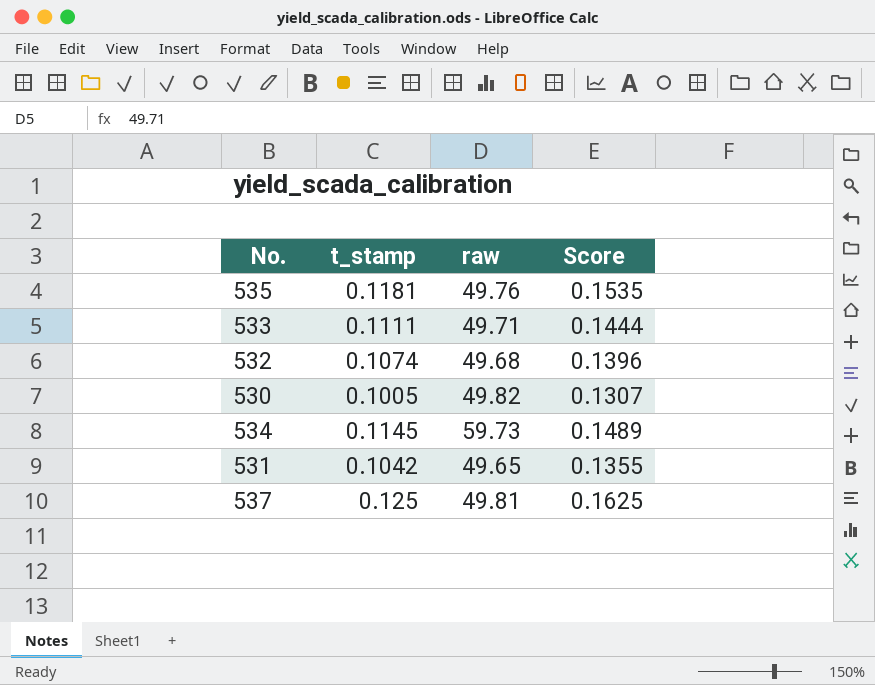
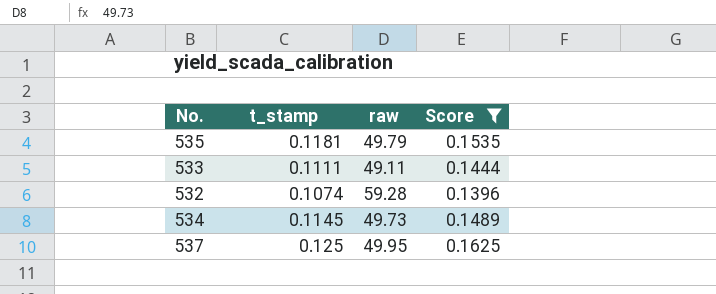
filter: none -> Score >= 0.1396
535 | raw: 49.76 -> 49.79
533 | raw: 49.71 -> 49.11
532 | raw: 49.68 -> 59.28
534 | raw: 59.73 -> 49.73
537 | raw: 49.81 -> 49.95

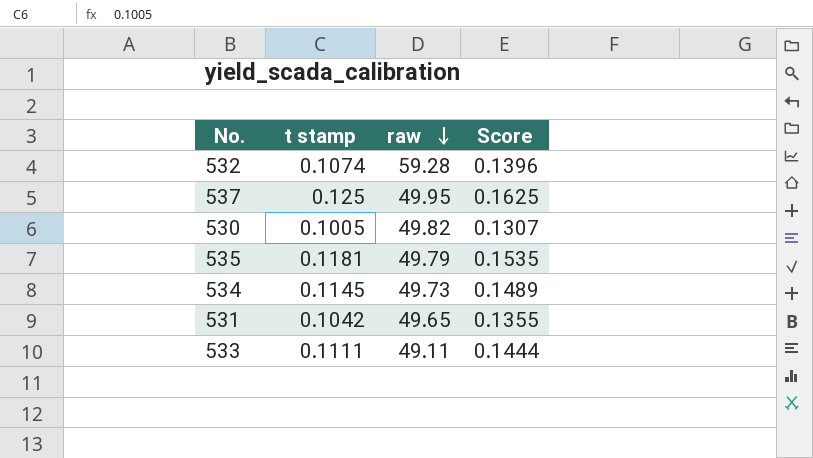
filter: Score >= 0.1396 -> none
row order: none -> raw descending
column name: t_stamp -> t stamp

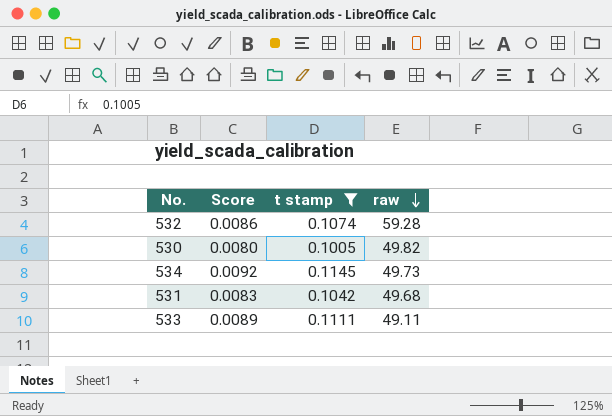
filter: none -> t stamp <= 0.1145
column Score | formula: [t stamp] * 1.3 -> [t stamp] * 0.08
column Score | position: 4 -> 2
531 | raw: 49.65 -> 49.68

